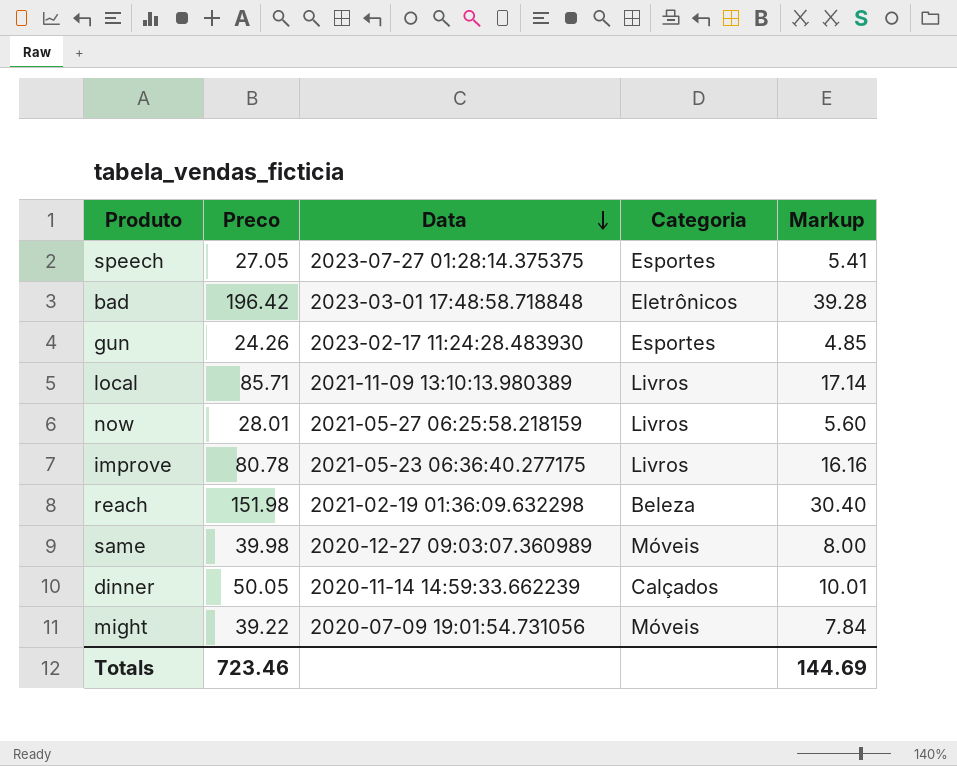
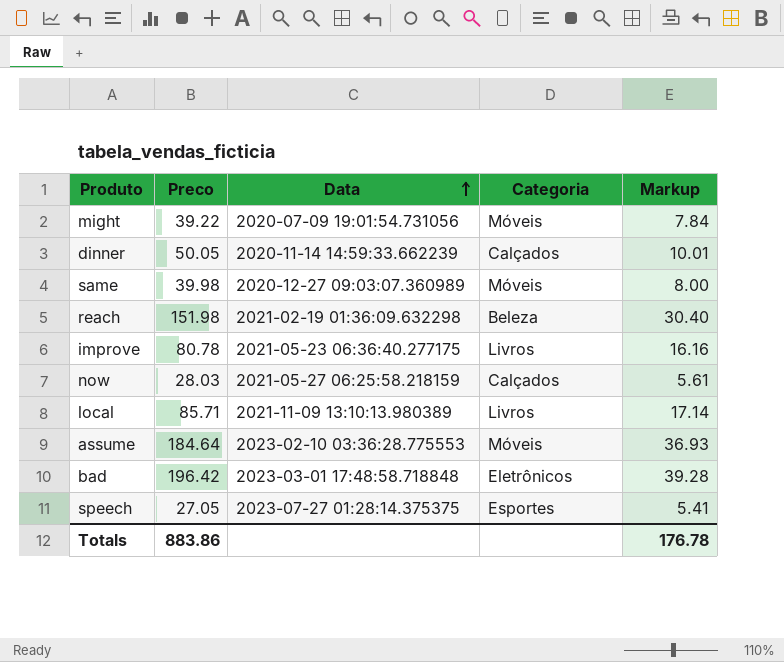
row order: Data descending -> Data ascending
row gun: 24.26 | 2023-02-17 11:24:28.483930 | Esportes | 4.85 -> none
now | Preco: 28.01 -> 28.03
now | Categoria: Livros -> Calçados
now | Markup: 5.60 -> 5.61
row assume: none -> 184.64 | 2023-02-10 03:36:28.775553 | Móveis | 36.93
Totals | Preco: 723.46 -> 883.86
Totals | Markup: 144.69 -> 176.78

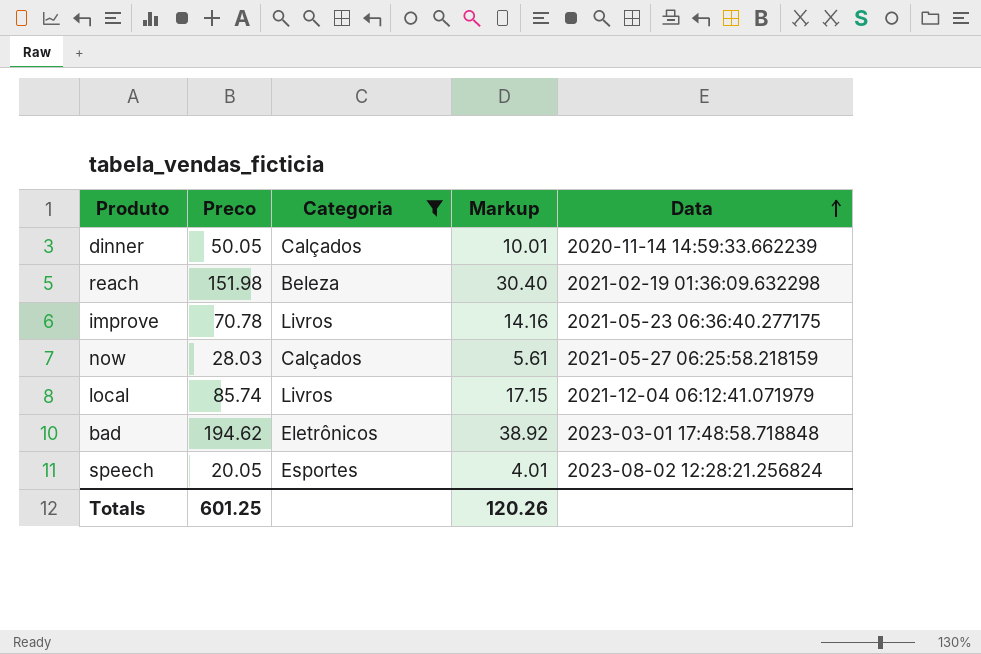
filter: none -> Categoria != Móveis
column Data | position: 3 -> 5
improve | Preco: 80.78 -> 70.78
improve | Markup: 16.16 -> 14.16
local | Preco: 85.71 -> 85.74
local | Markup: 17.14 -> 17.15
local | Data: 2021-11-09 13:10:13.980389 -> 2021-12-04 06:12:41.071979
bad | Preco: 196.42 -> 194.62
bad | Markup: 39.28 -> 38.92
speech | Preco: 27.05 -> 20.05
speech | Markup: 5.41 -> 4.01
speech | Data: 2023-07-27 01:28:14.375375 -> 2023-08-02 12:28:21.256824
Totals | Preco: 883.86 -> 601.25
Totals | Markup: 176.78 -> 120.26

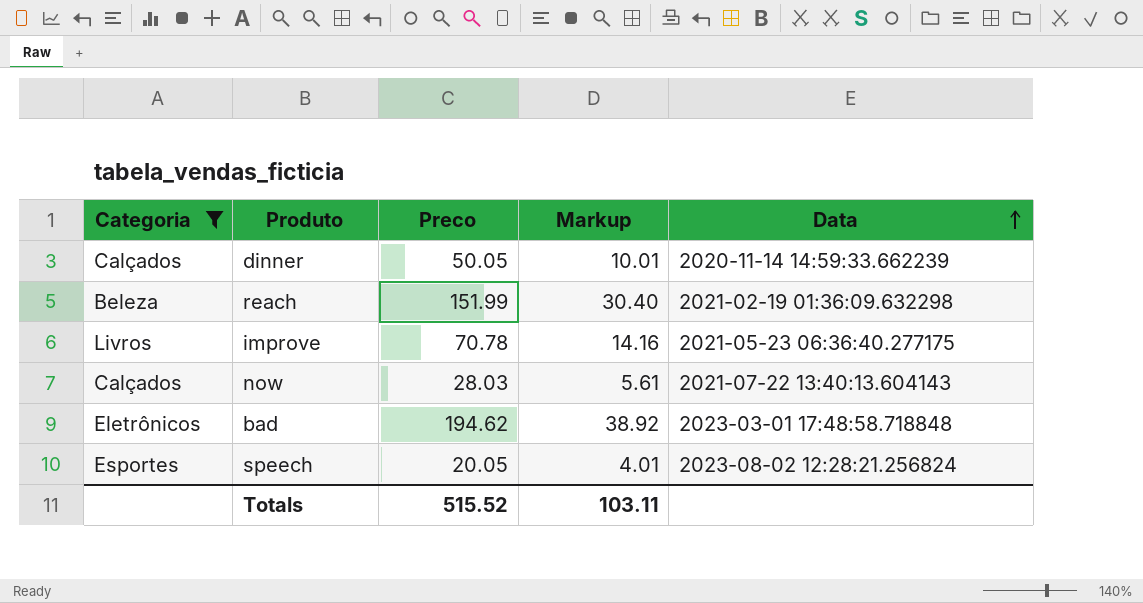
column Categoria | position: 3 -> 1
row local: 85.74 | Livros | 17.15 | 2021-12-04 06:12:41.071979 -> none
reach | Preco: 151.98 -> 151.99
now | Data: 2021-05-27 06:25:58.218159 -> 2021-07-22 13:40:13.604143
Totals | Preco: 601.25 -> 515.52
Totals | Markup: 120.26 -> 103.11

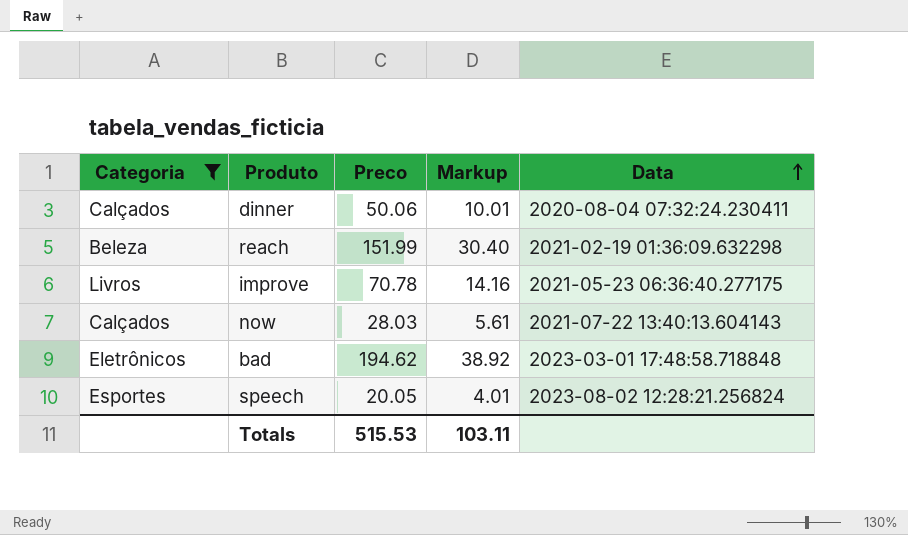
dinner | Preco: 50.05 -> 50.06
dinner | Data: 2020-11-14 14:59:33.662239 -> 2020-08-04 07:32:24.230411
Totals | Preco: 515.52 -> 515.53

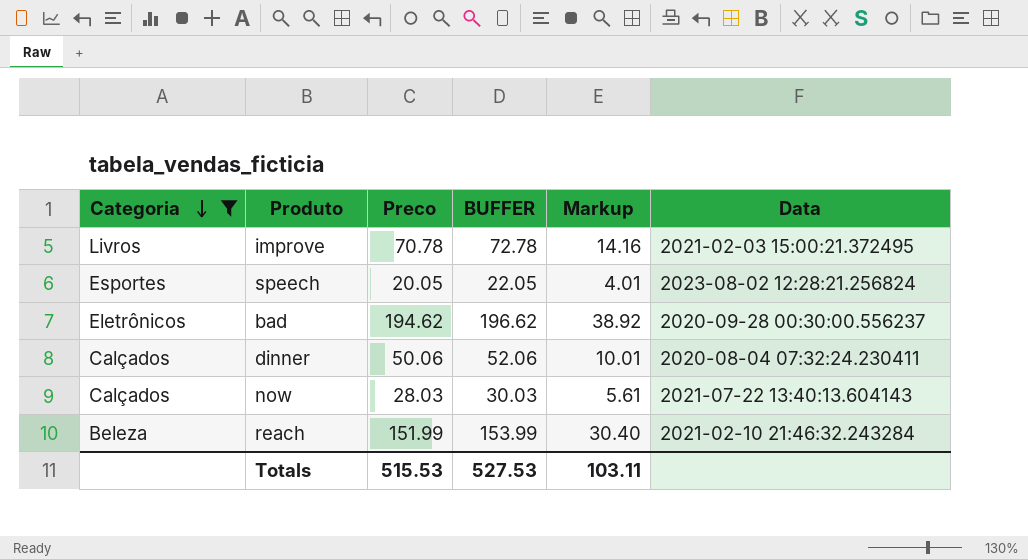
row order: Data ascending -> Categoria descending
column BUFFER | formula: none -> [Preco] + 2
improve | Data: 2021-05-23 06:36:40.277175 -> 2021-02-03 15:00:21.372495
bad | Data: 2023-03-01 17:48:58.718848 -> 2020-09-28 00:30:00.556237
reach | Data: 2021-02-19 01:36:09.632298 -> 2021-02-10 21:46:32.243284

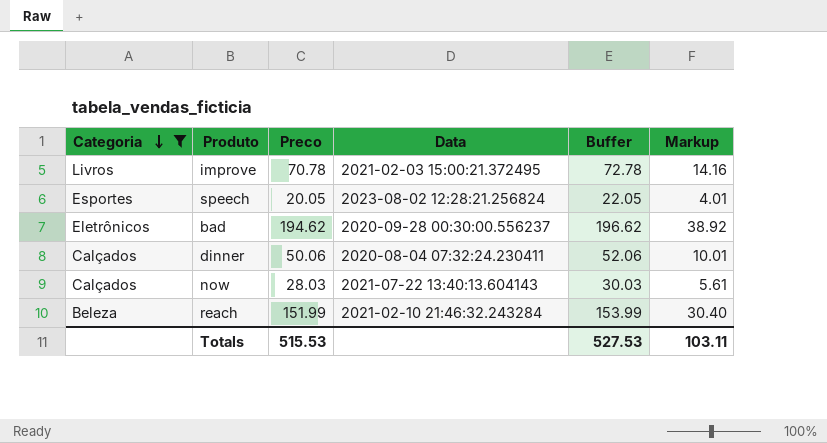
column Data | position: 6 -> 4
column name: BUFFER -> Buffer

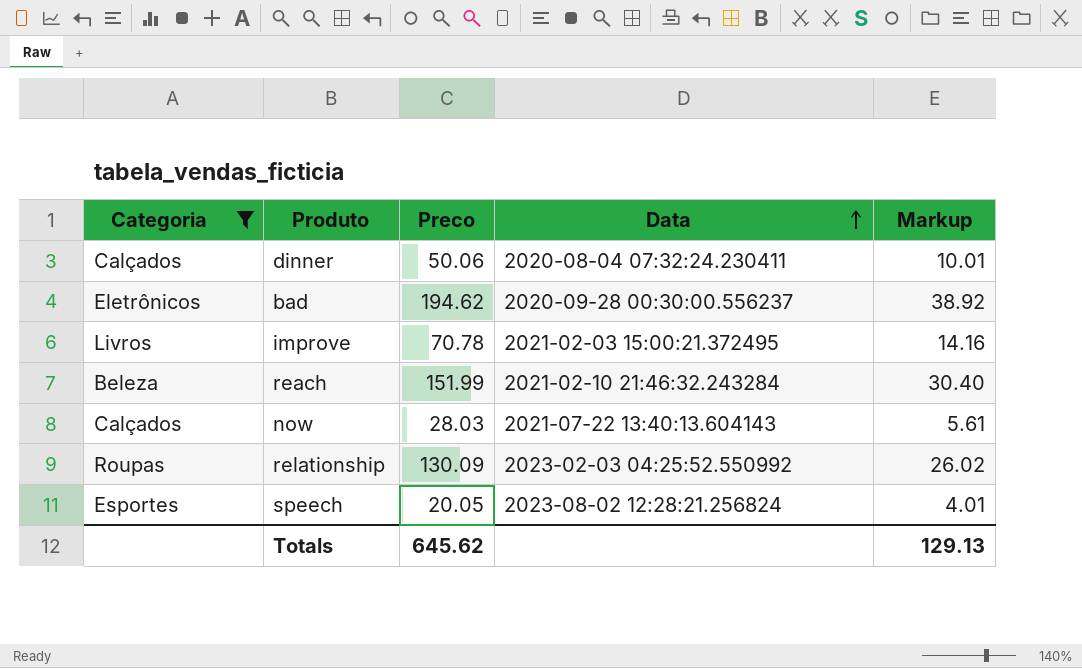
row order: Categoria descending -> Data ascending
column Buffer | formula: [Preco] + 2 -> none
row relationship: none -> Roupas | 130.09 | 2023-02-03 04:25:52.550992 | 26.02
Totals | Preco: 515.53 -> 645.62
Totals | Markup: 103.11 -> 129.13

